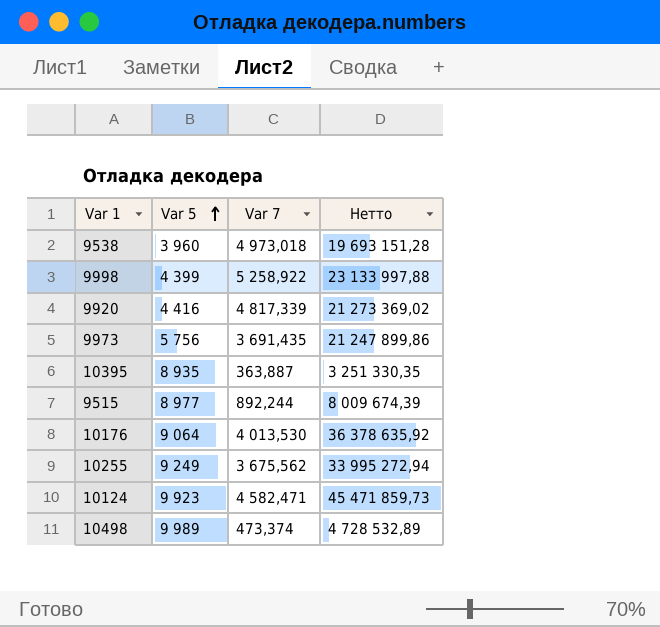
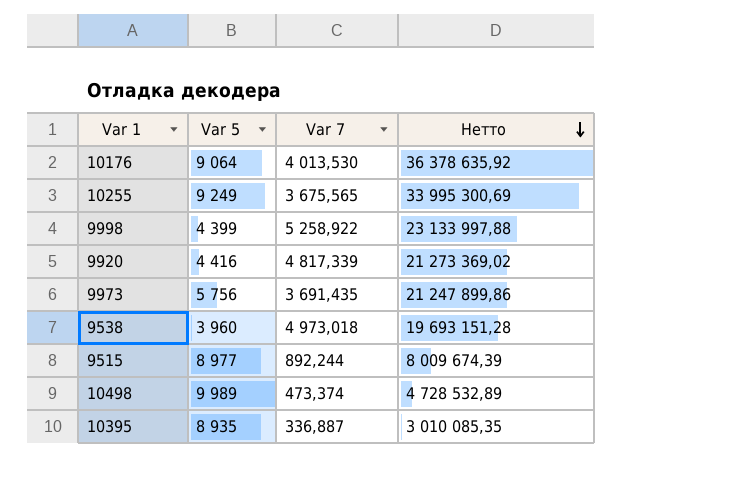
row order: Var 5 ascending -> Нетто descending
row 10124: 9 923 | 4 582,471 | 45 471 859,73 -> none
10255 | Var 7: 3 675,562 -> 3 675,565
10255 | Нетто: 33 995 272,94 -> 33 995 300,69
10395 | Var 7: 363,887 -> 336,887
10395 | Нетто: 3 251 330,35 -> 3 010 085,35

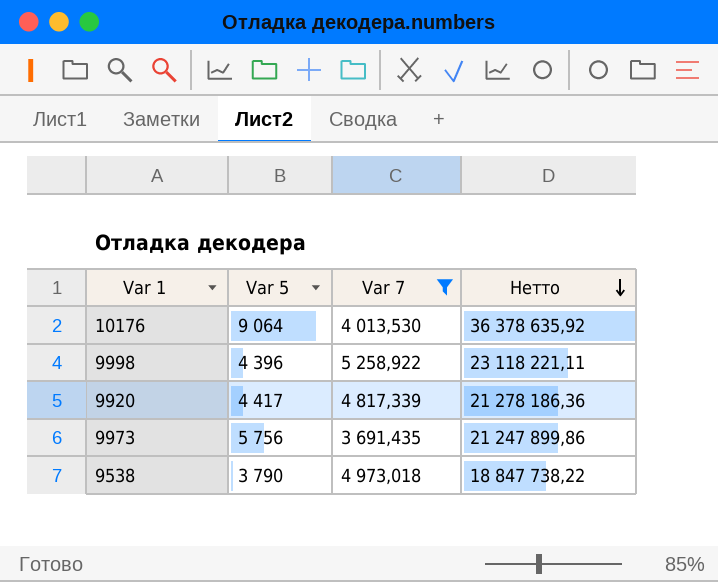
filter: none -> Var 7 >= 3 691,435
9998 | Var 5: 4 399 -> 4 396
9998 | Нетто: 23 133 997,88 -> 23 118 221,11
9920 | Var 5: 4 416 -> 4 417
9920 | Нетто: 21 273 369,02 -> 21 278 186,36
9538 | Var 5: 3 960 -> 3 790
9538 | Нетто: 19 693 151,28 -> 18 847 738,22

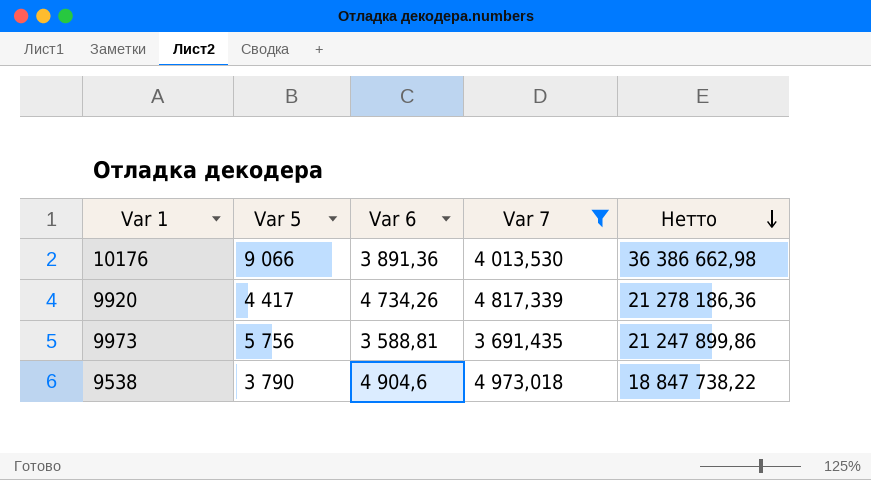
column Var 6 | position: none -> 3
row 9998: 4 396 | 5 258,922 | 23 118 221,11 -> none
10176 | Var 5: 9 064 -> 9 066
10176 | Нетто: 36 378 635,92 -> 36 386 662,98

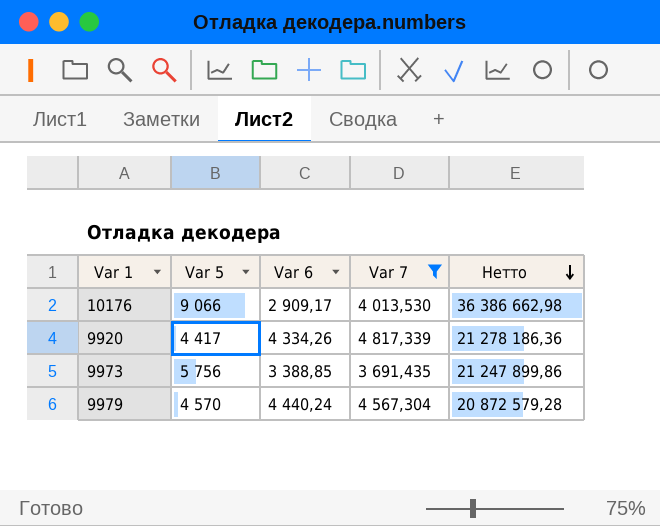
row 9538: 3 790 | 4 904,6 | 4 973,018 | 18 847 738,22 -> none
10176 | Var 6: 3 891,36 -> 2 909,17
9920 | Var 6: 4 734,26 -> 4 334,26
9973 | Var 6: 3 588,81 -> 3 388,85
row 9979: none -> 4 570 | 4 440,24 | 4 567,304 | 20 872 579,28

